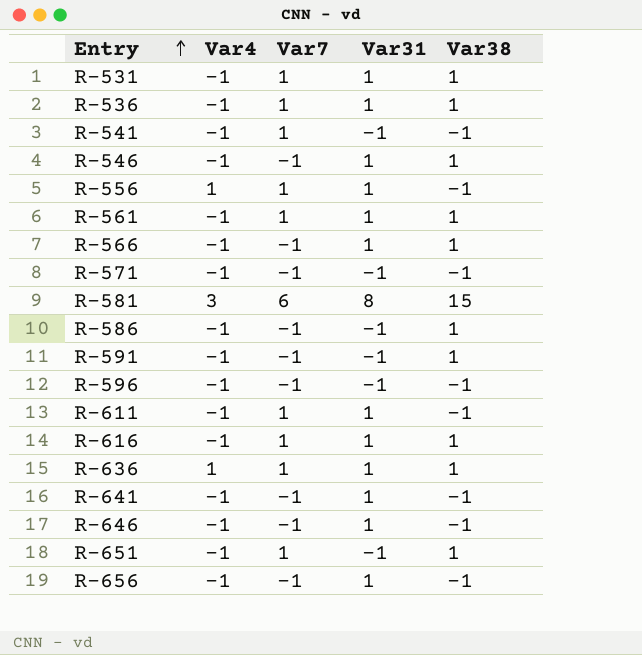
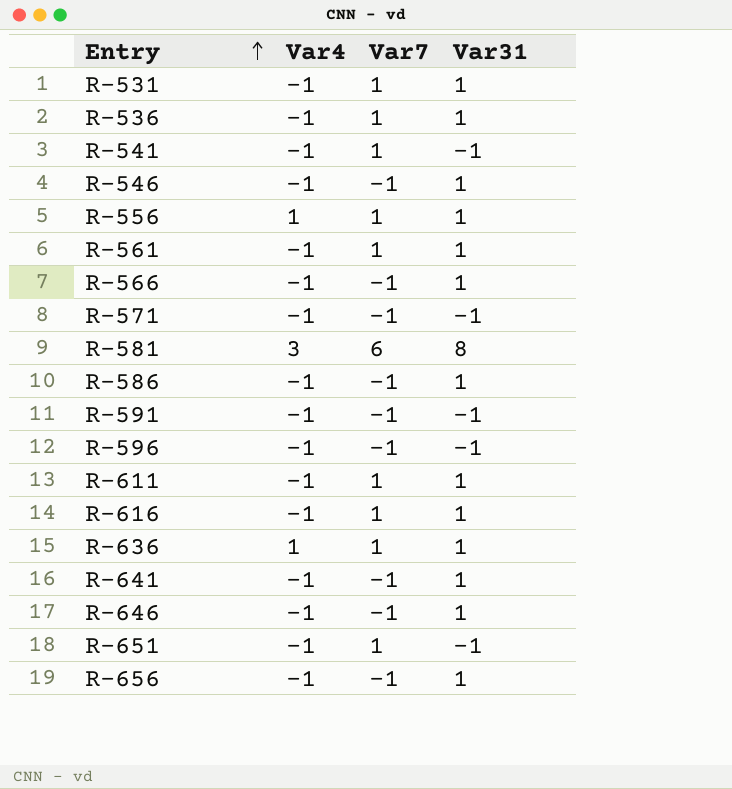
column Var38 | position: 5 -> none
R-586 | Var31: -1 -> 1

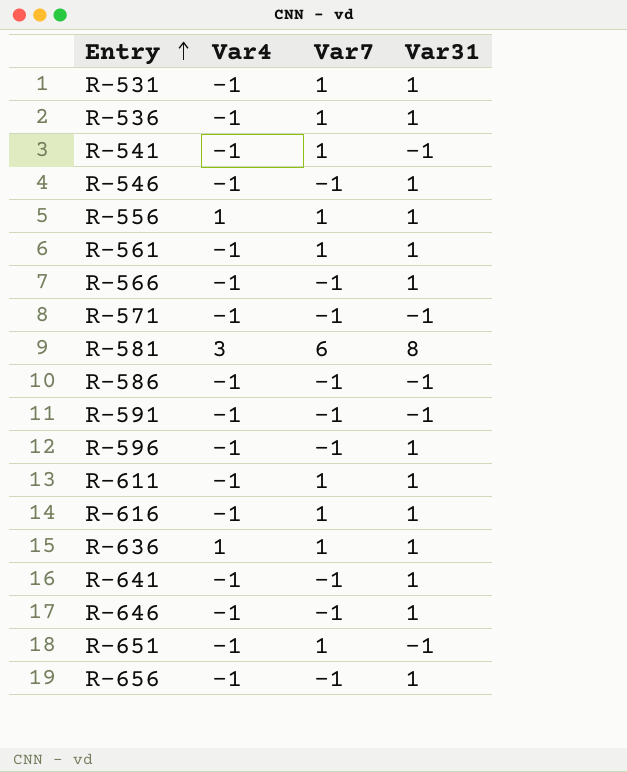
R-586 | Var31: 1 -> -1
R-596 | Var31: -1 -> 1

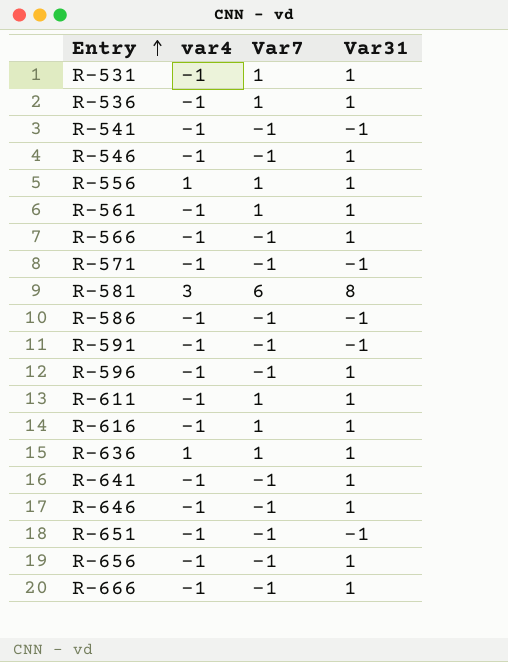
column name: Var4 -> var4
R-541 | Var7: 1 -> -1
R-651 | Var7: 1 -> -1
row R-666: none -> -1 | -1 | 1

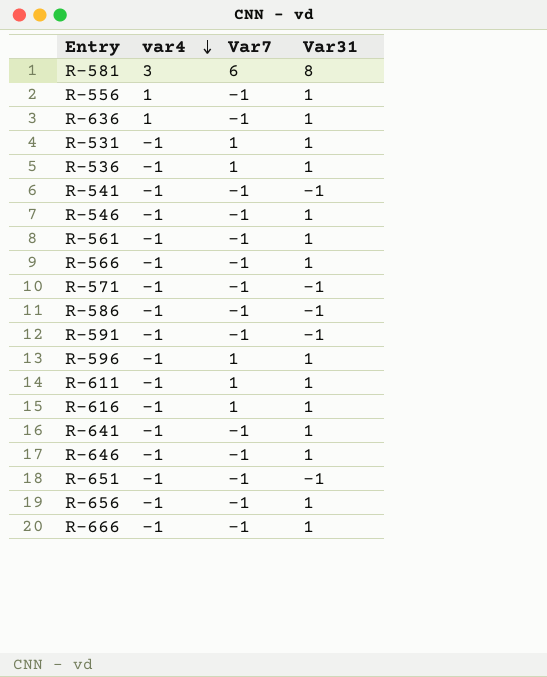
row order: Entry ascending -> var4 descending
R-556 | Var7: 1 -> -1
R-636 | Var7: 1 -> -1
R-561 | Var7: 1 -> -1
R-596 | Var7: -1 -> 1

